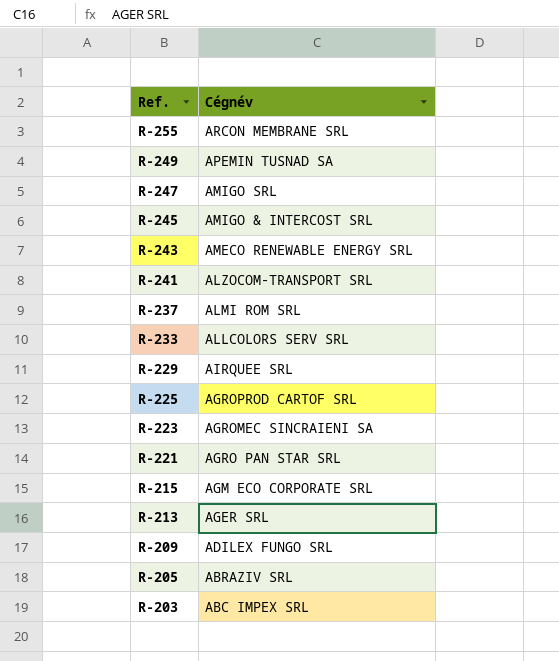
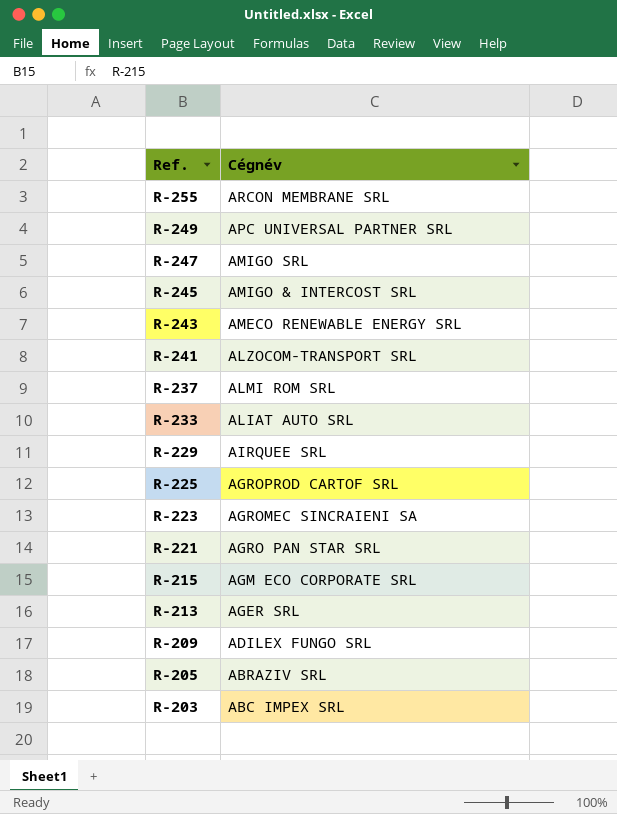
R-249 | Cégnév: APEMIN TUSNAD SA -> APC UNIVERSAL PARTNER SRL
R-233 | Cégnév: ALLCOLORS SERV SRL -> ALIAT AUTO SRL

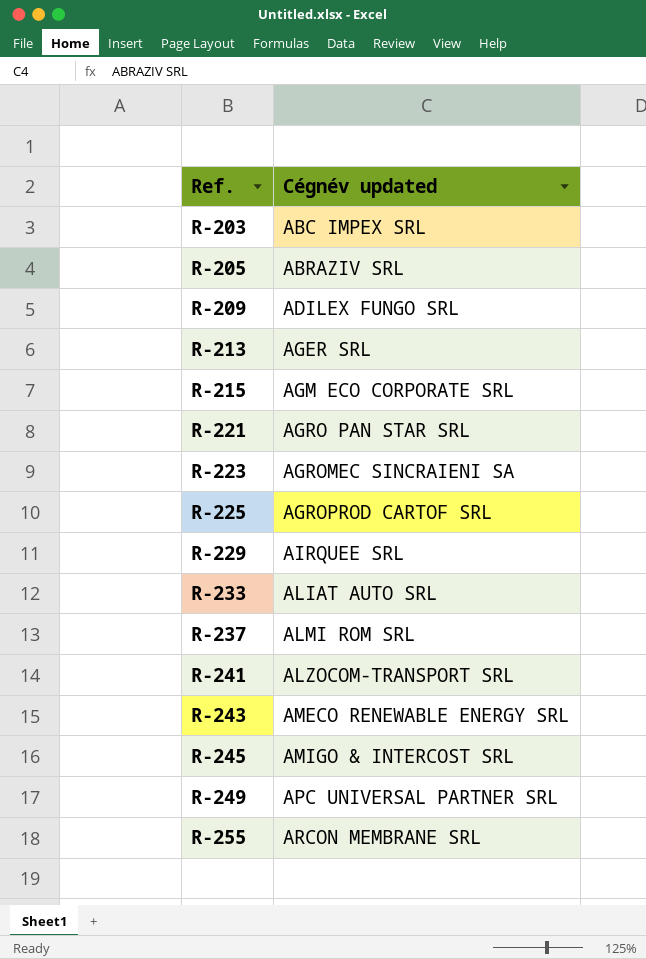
row order: Ref. descending -> Ref. ascending
column name: Cégnév -> Cégnév updated
row R-247: AMIGO SRL -> none

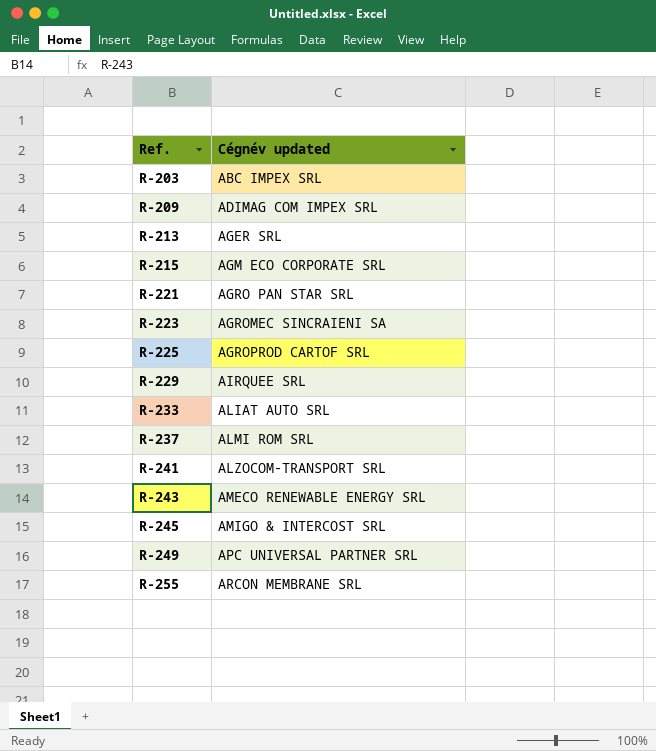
row R-205: ABRAZIV SRL -> none
R-209 | Cégnév updated: ADILEX FUNGO SRL -> ADIMAG COM IMPEX SRL

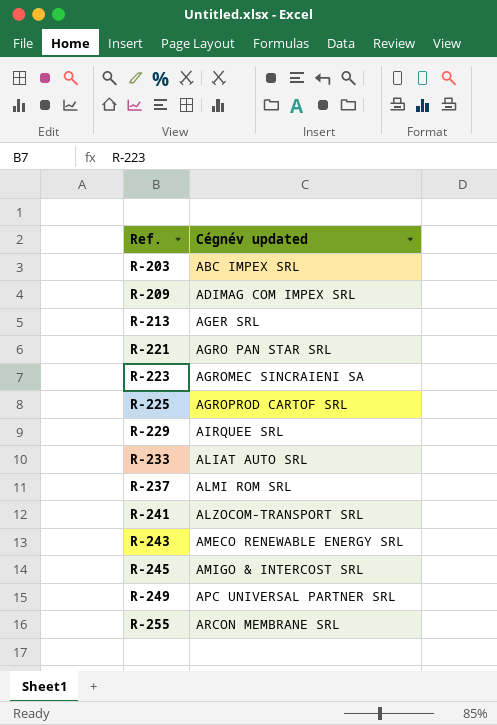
row R-215: AGM ECO CORPORATE SRL -> none

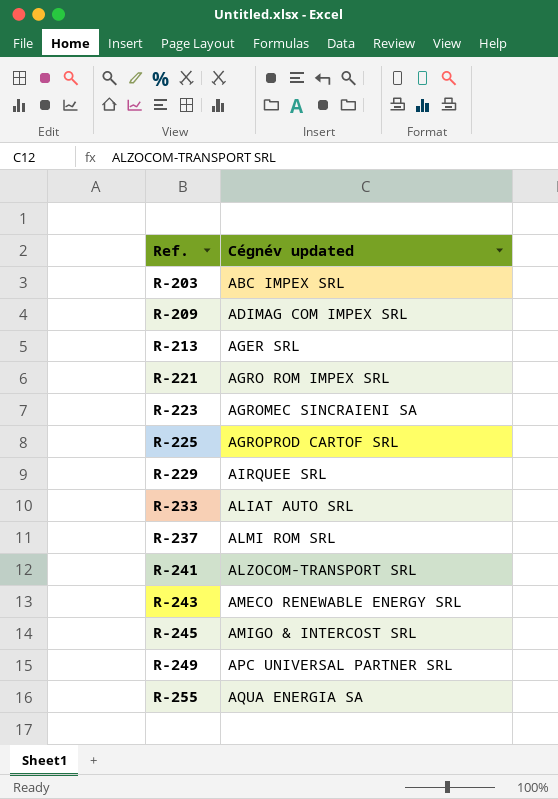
R-221 | Cégnév updated: AGRO PAN STAR SRL -> AGRO ROM IMPEX SRL
R-255 | Cégnév updated: ARCON MEMBRANE SRL -> AQUA ENERGIA SA

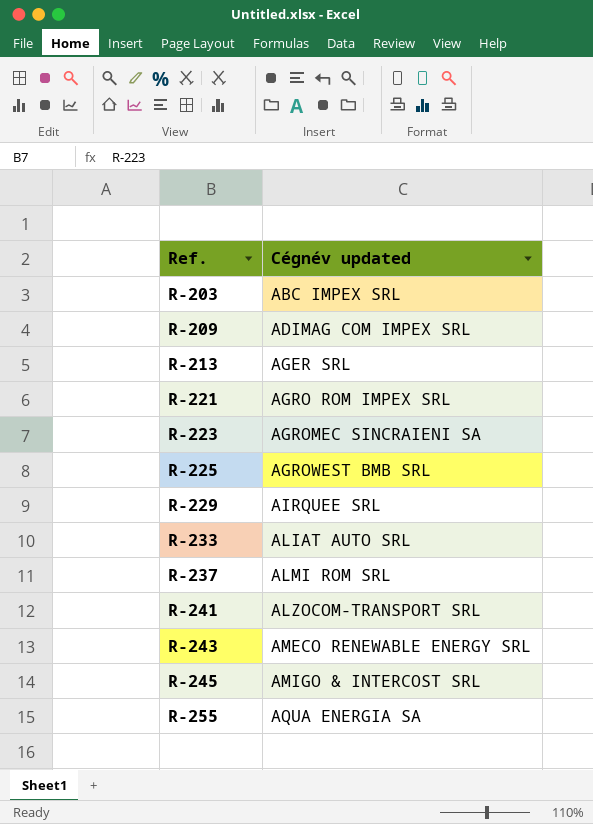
row R-249: APC UNIVERSAL PARTNER SRL -> none
R-225 | Cégnév updated: AGROPROD CARTOF SRL -> AGROWEST BMB SRL

